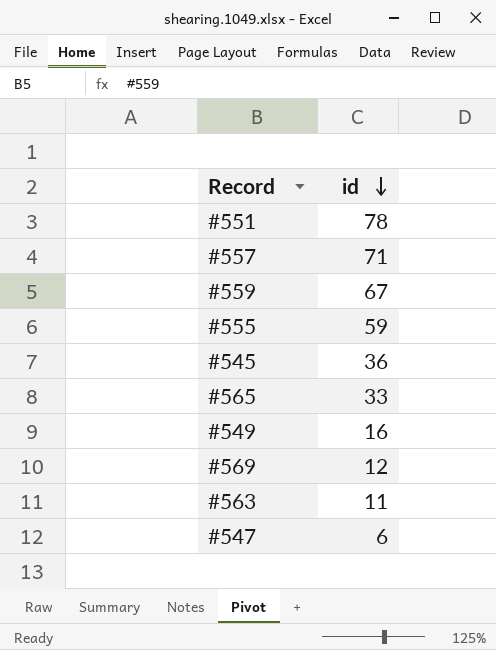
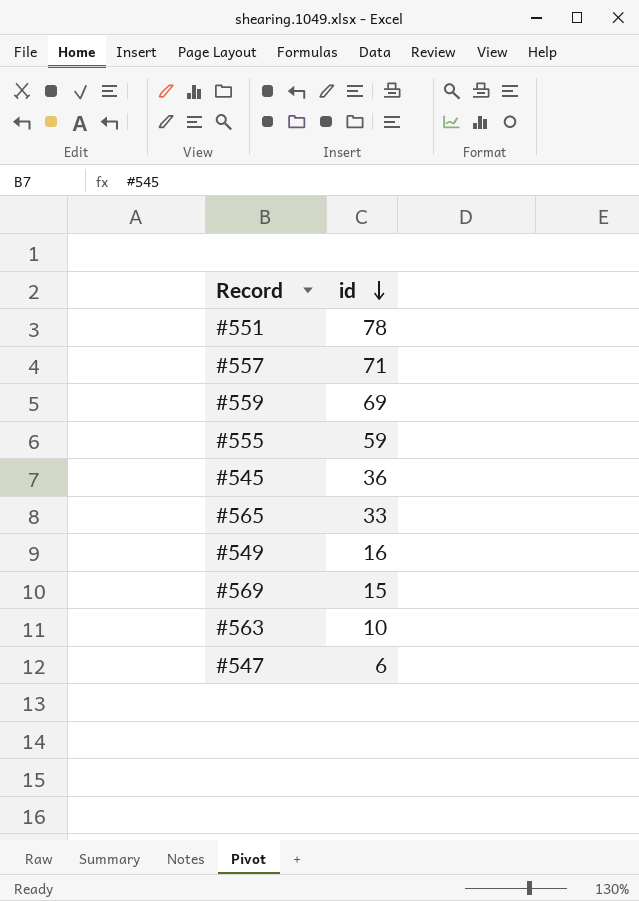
#559 | id: 67 -> 69
#569 | id: 12 -> 15
#563 | id: 11 -> 10

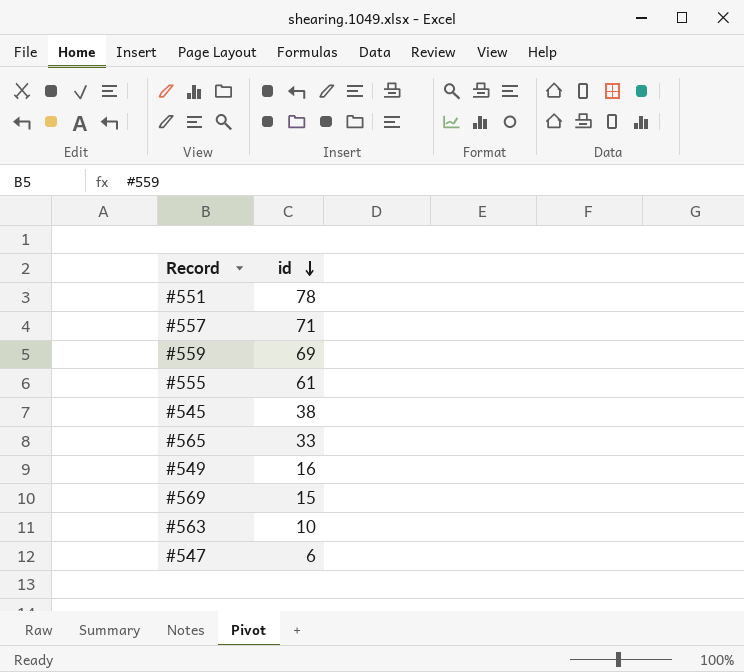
#555 | id: 59 -> 61
#545 | id: 36 -> 38

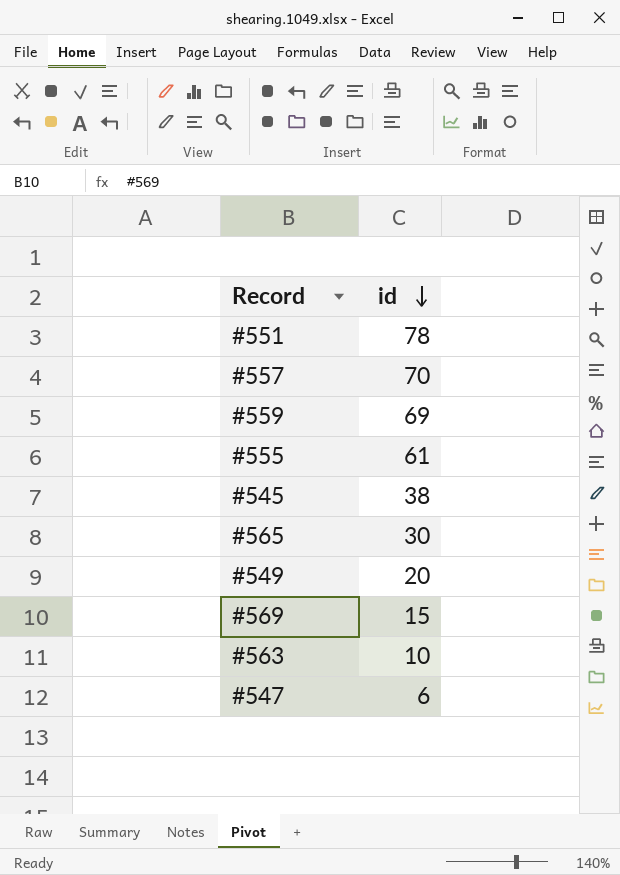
#557 | id: 71 -> 70
#565 | id: 33 -> 30
#549 | id: 16 -> 20

